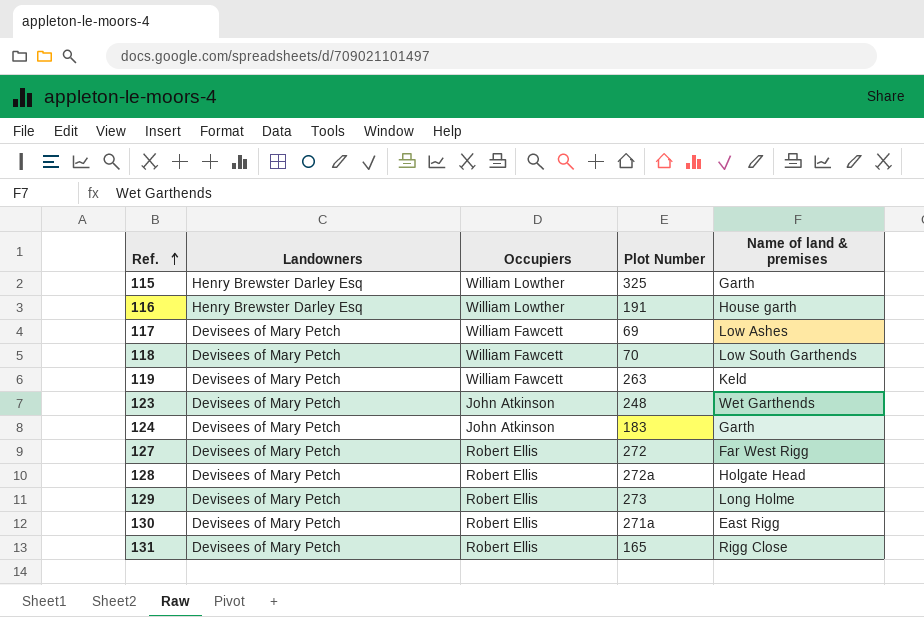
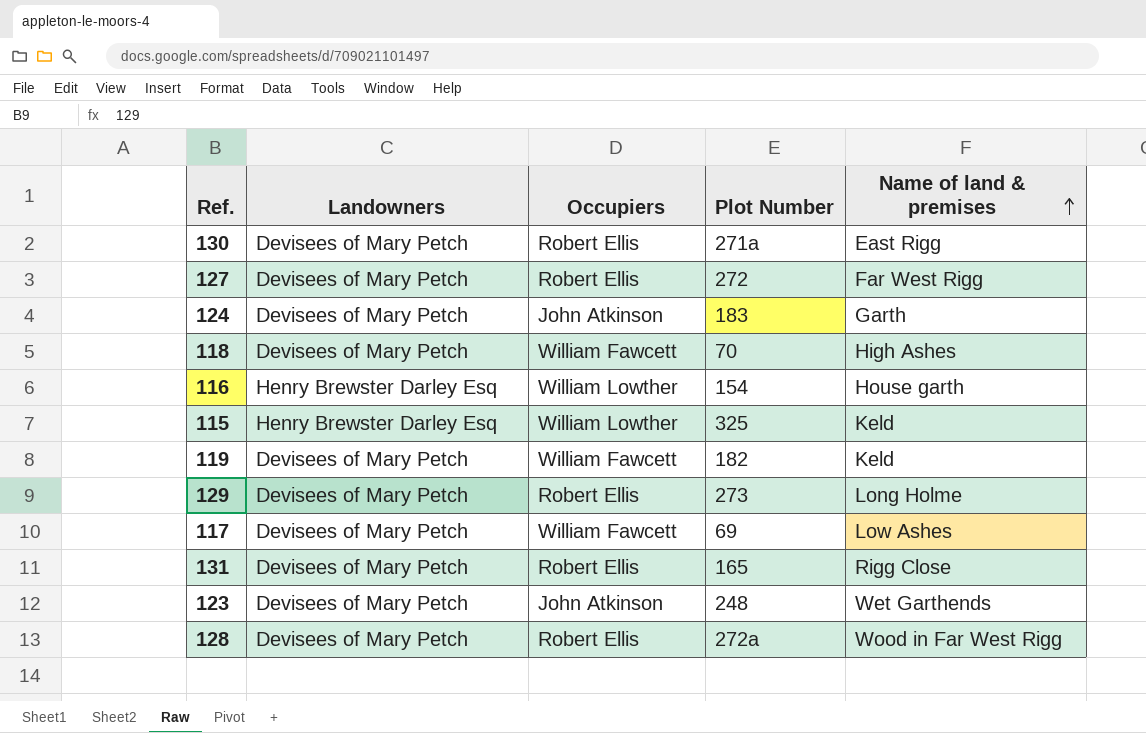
row order: Ref. ascending -> Name of land & premises ascending
118 | Name of land & premises: Low South Garthends -> High Ashes
116 | Plot Number: 191 -> 154
115 | Name of land & premises: Garth -> Keld
119 | Plot Number: 263 -> 182
128 | Name of land & premises: Holgate Head -> Wood in Far West Rigg

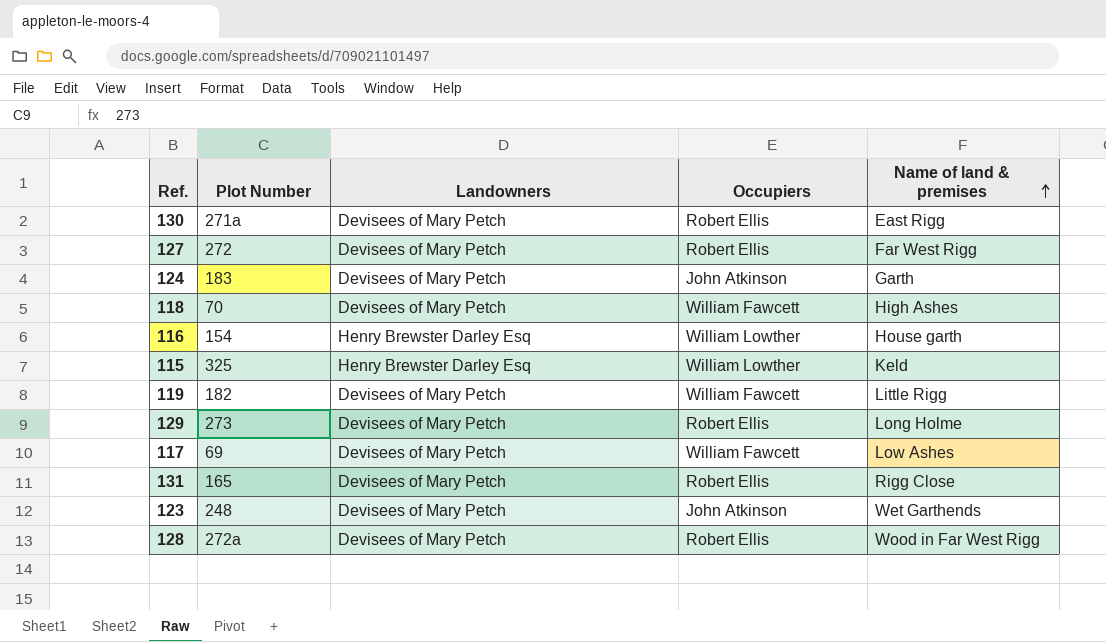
column Plot Number | position: 4 -> 2
119 | Name of land & premises: Keld -> Little Rigg

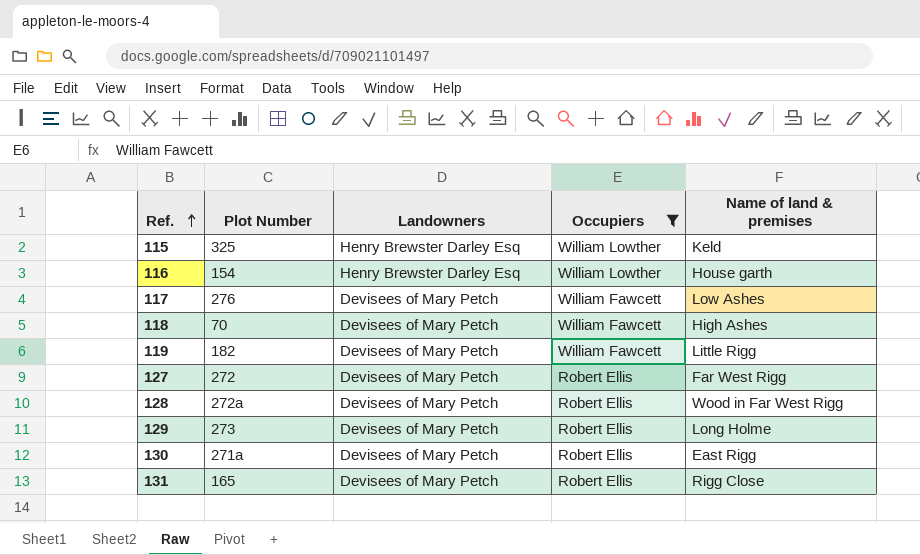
filter: none -> Occupiers != John Atkinson
row order: Name of land & premises ascending -> Ref. ascending
117 | Plot Number: 69 -> 276

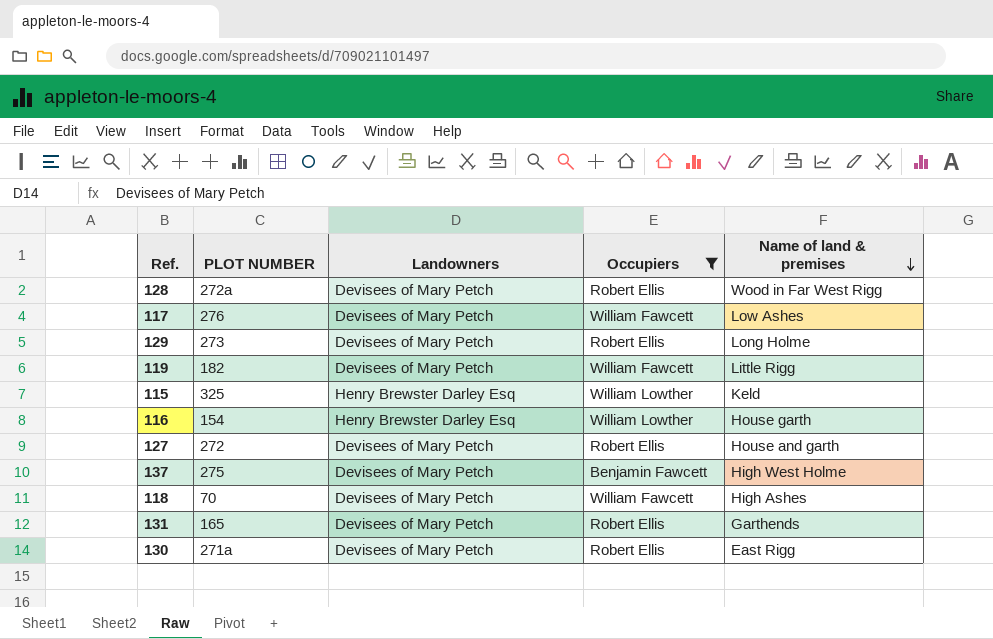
row order: Ref. ascending -> Name of land & premises descending
column name: Plot Number -> PLOT NUMBER
127 | Name of land & premises: Far West Rigg -> House and garth
row 137: none -> 275 | Devisees of Mary Petch | Benjamin Fawcett | High West Holme
131 | Name of land & premises: Rigg Close -> Garthends

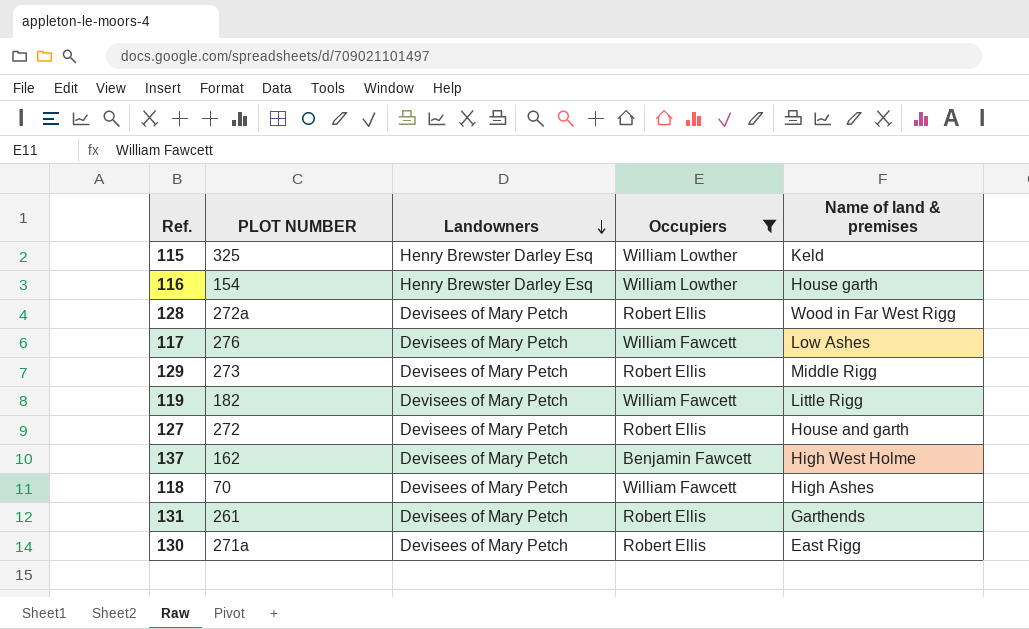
row order: Name of land & premises descending -> Landowners descending
129 | Name of land & premises: Long Holme -> Middle Rigg
137 | PLOT NUMBER: 275 -> 162
131 | PLOT NUMBER: 165 -> 261

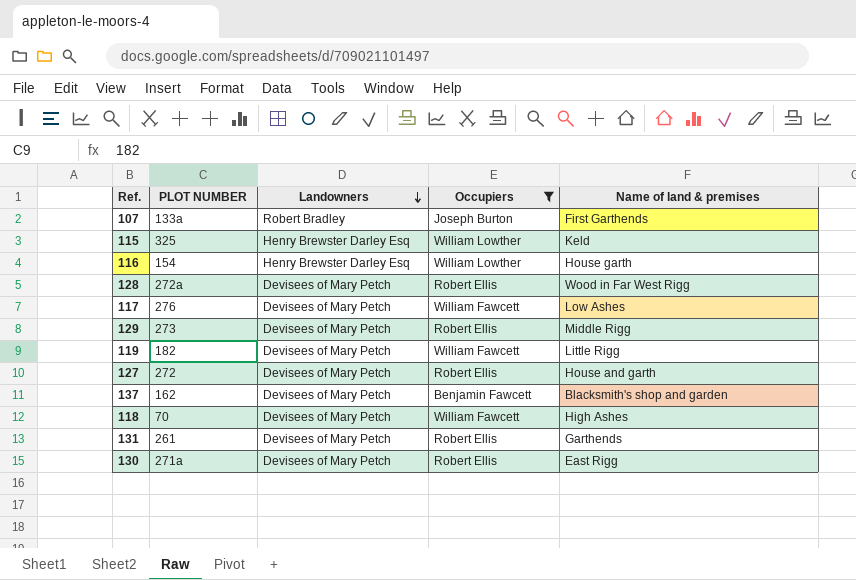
row 107: none -> 133a | Robert Bradley | Joseph Burton | First Garthends
137 | Name of land & premises: High West Holme -> Blacksmith's shop and garden

